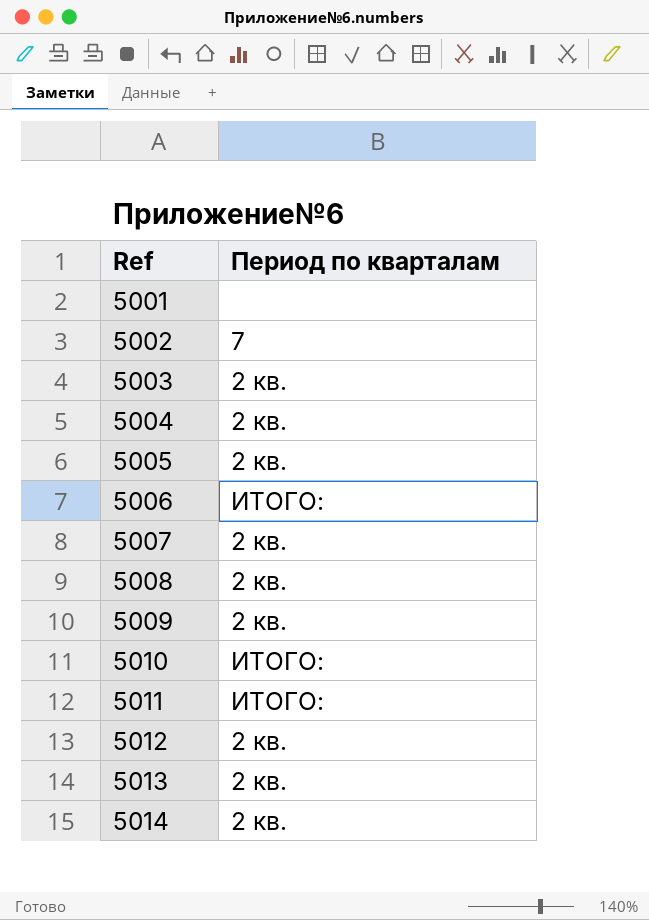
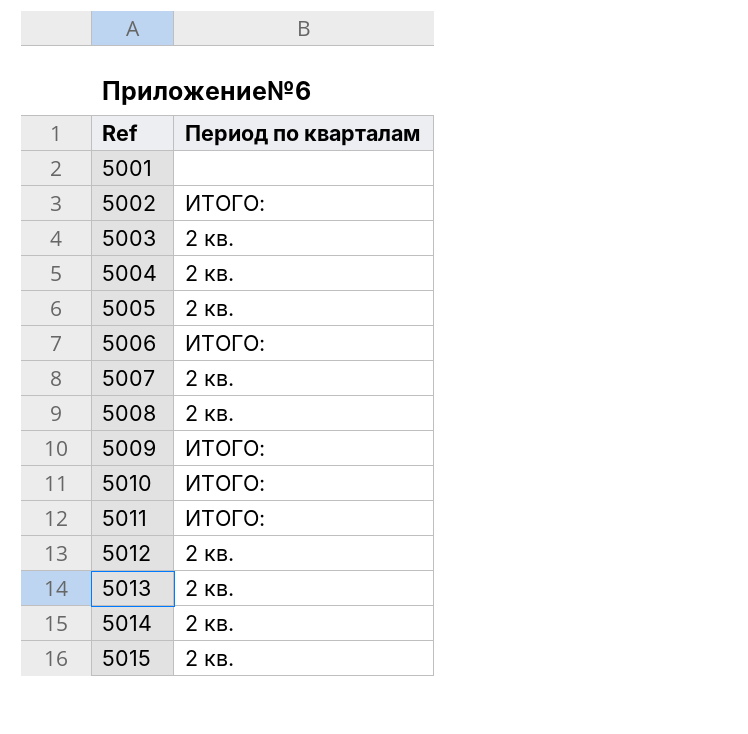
5002 | Период по кварталам: 7 -> ИТОГО:
5009 | Период по кварталам: 2 кв. -> ИТОГО:
row 5015: none -> 2 кв.

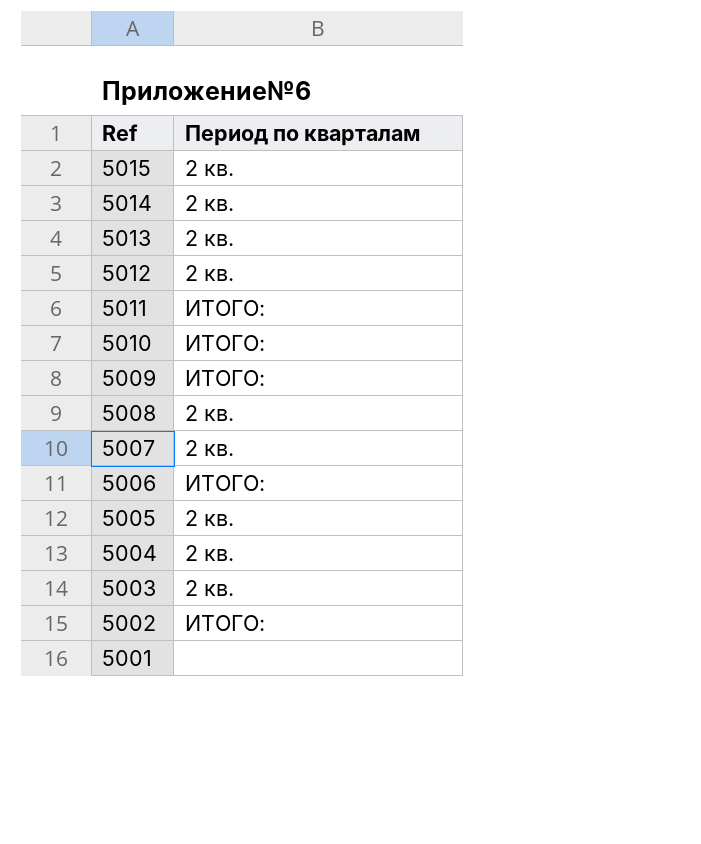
row order: Ref ascending -> Ref descending

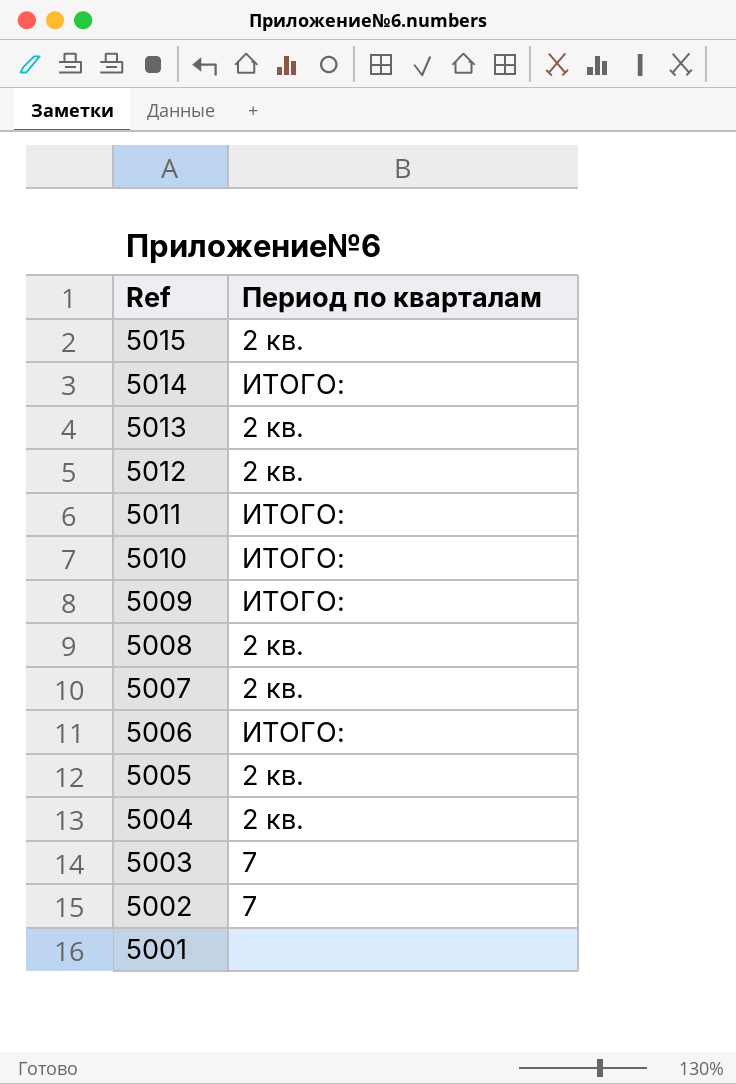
5014 | Период по кварталам: 2 кв. -> ИТОГО:
5003 | Период по кварталам: 2 кв. -> 7
5002 | Период по кварталам: ИТОГО: -> 7

